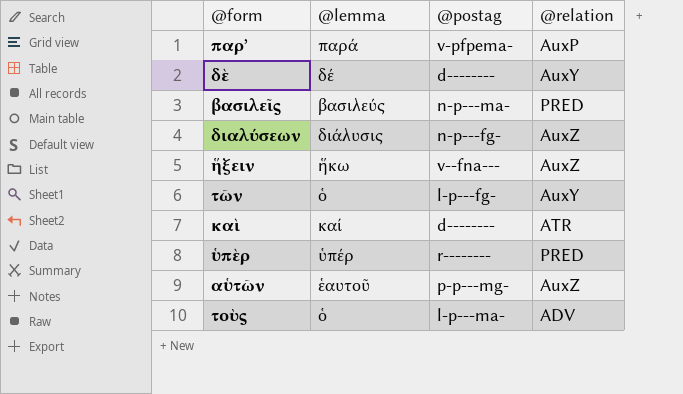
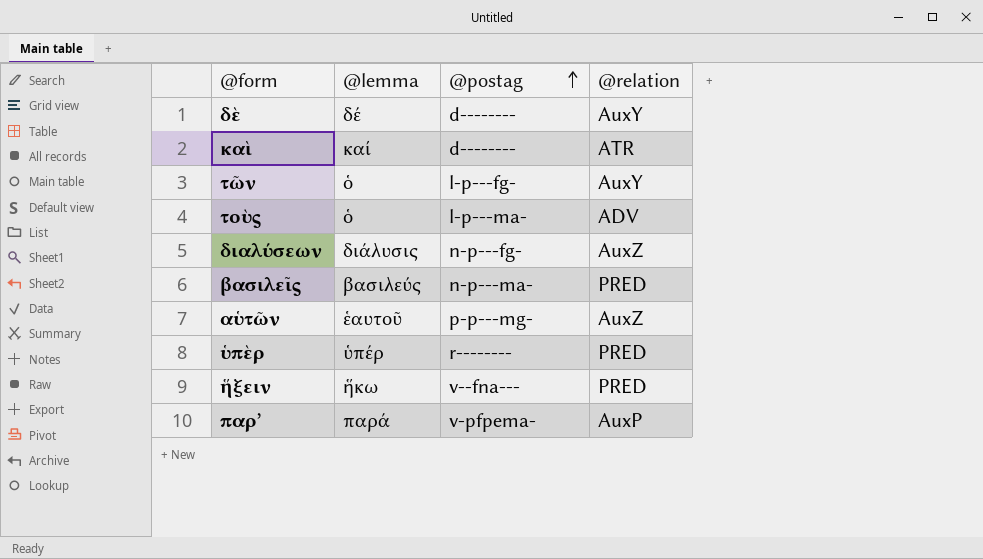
row order: none -> @postag ascending
ἥξειν | @relation: AuxZ -> PRED

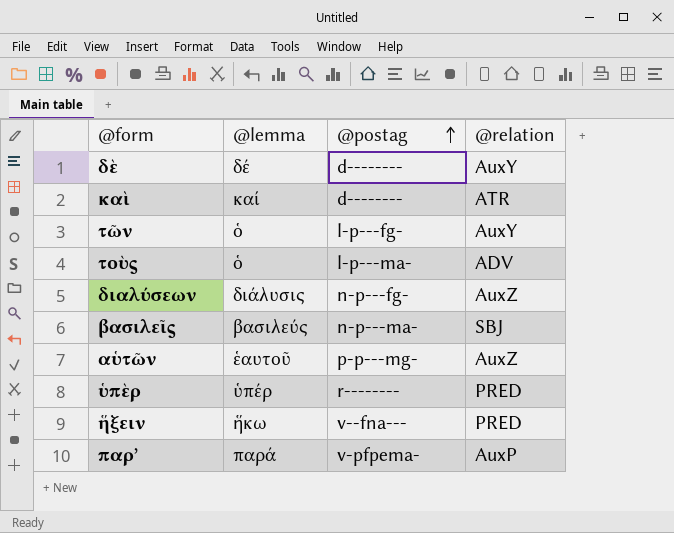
βασιλεῖς | @relation: PRED -> SBJ

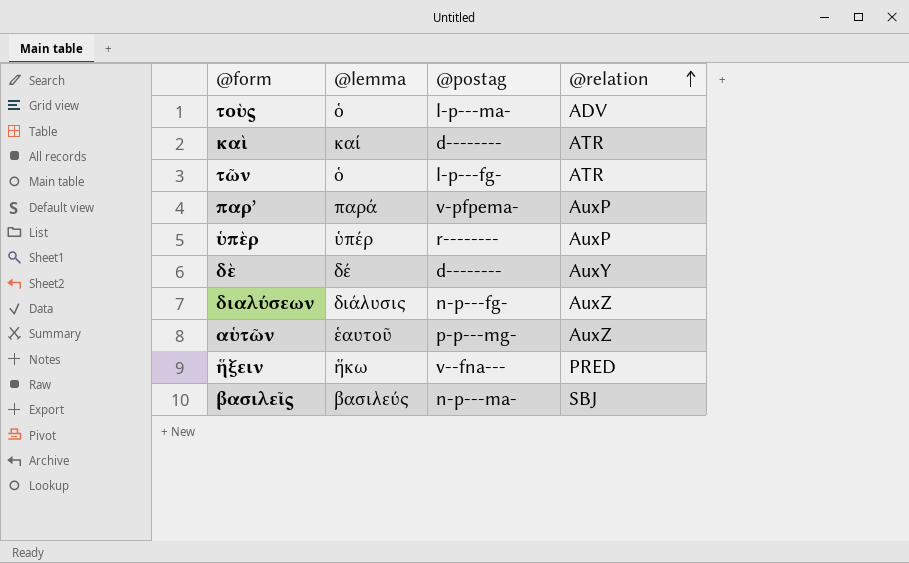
row order: @postag ascending -> @relation ascending
τῶν | @relation: AuxY -> ATR
ὑπὲρ | @relation: PRED -> AuxP

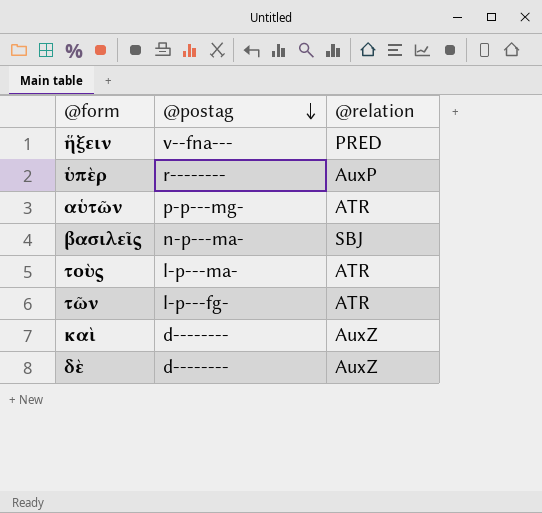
row order: @relation ascending -> @postag descending
column @lemma | position: 2 -> none
row παρʼ: παρά | v-pfpema- | AuxP -> none
row διαλύσεων: διάλυσις | n-p---fg- | AuxZ -> none
αὑτῶν | @relation: AuxZ -> ATR
τοὺς | @relation: ADV -> ATR
καὶ | @relation: ATR -> AuxZ
δὲ | @relation: AuxY -> AuxZ

